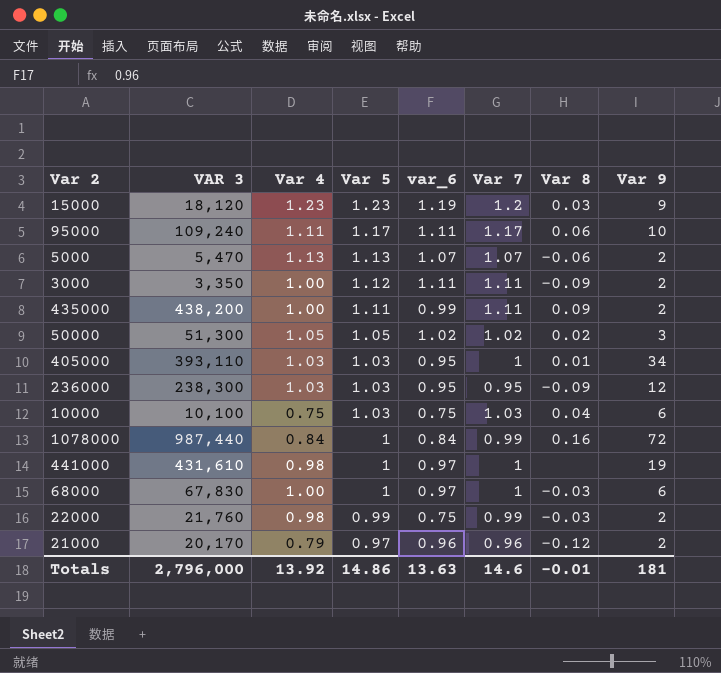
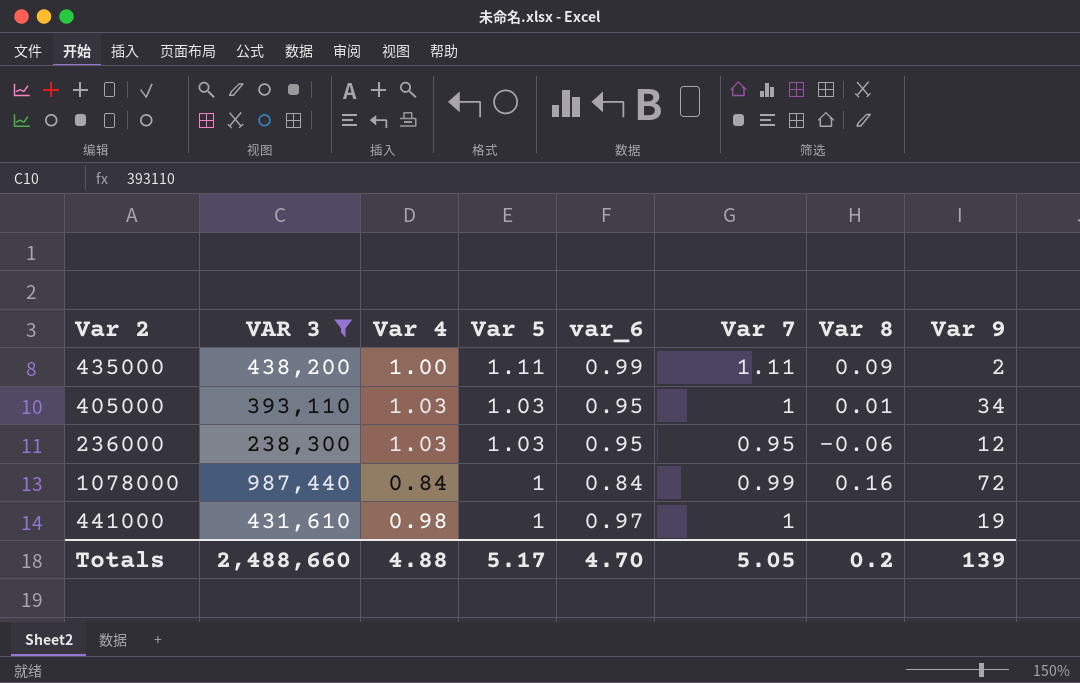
filter: none -> VAR 3 >= 238,300
236000 | Var 8: -0.09 -> -0.06
Totals | VAR 3: 2,796,000 -> 2,488,660
Totals | Var 4: 13.92 -> 4.88
Totals | Var 5: 14.86 -> 5.17
Totals | var_6: 13.63 -> 4.70
Totals | Var 7: 14.6 -> 5.05
Totals | Var 8: -0.01 -> 0.2
Totals | Var 9: 181 -> 139

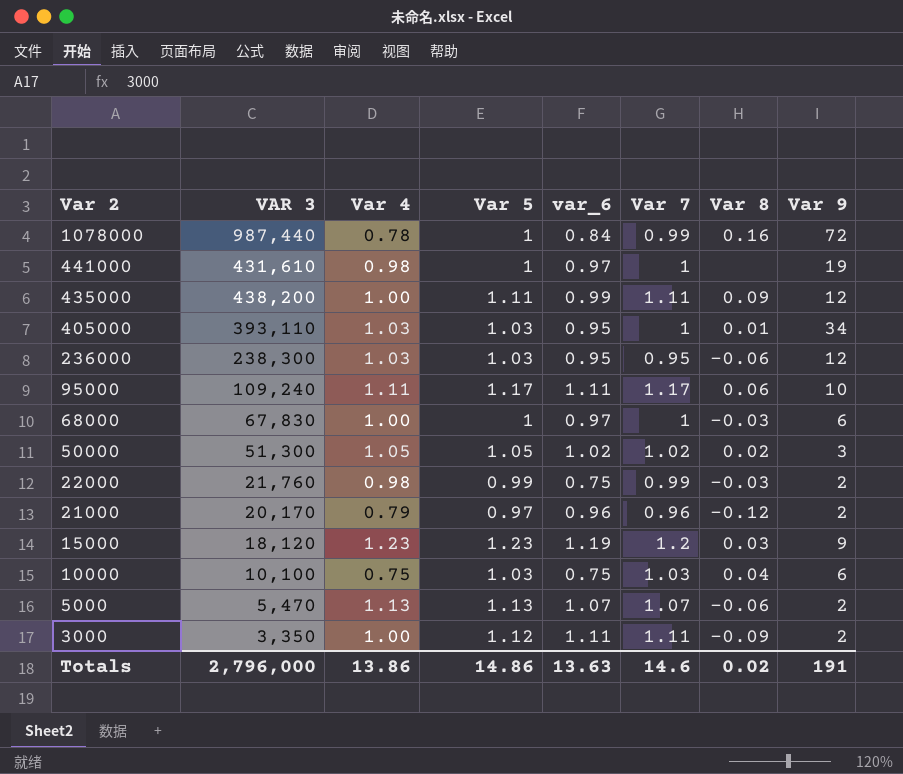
filter: VAR 3 >= 238,300 -> none
row order: Var 5 descending -> Var 2 descending
1078000 | Var 4: 0.84 -> 0.78
435000 | Var 9: 2 -> 12
Totals | VAR 3: 2,488,660 -> 2,796,000
Totals | Var 4: 4.88 -> 13.86
Totals | Var 5: 5.17 -> 14.86
Totals | var_6: 4.70 -> 13.63
Totals | Var 7: 5.05 -> 14.6
Totals | Var 8: 0.2 -> 0.02
Totals | Var 9: 139 -> 191

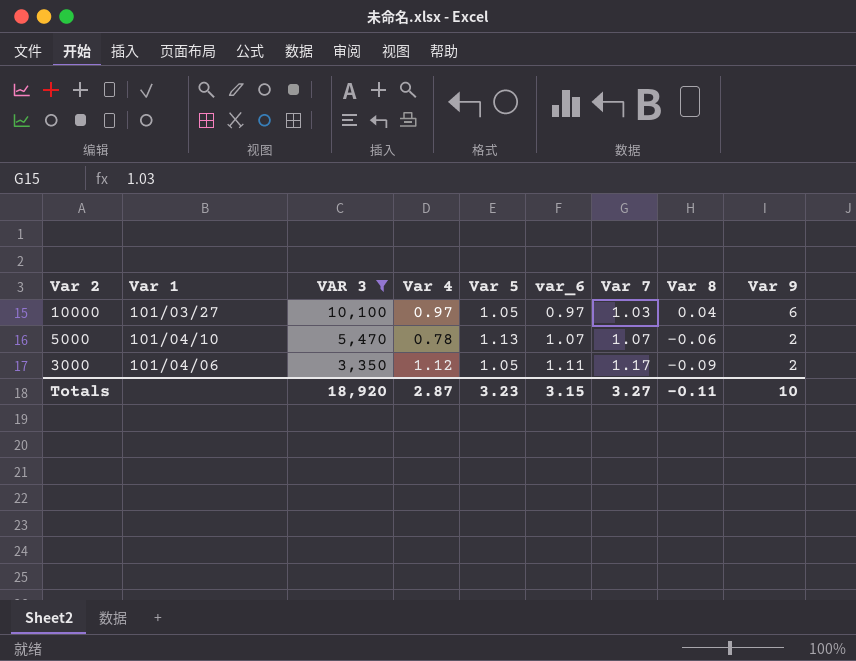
filter: none -> VAR 3 <= 10,100
column Var 1 | position: none -> 2
10000 | Var 4: 0.75 -> 0.97
10000 | Var 5: 1.03 -> 1.05
10000 | var_6: 0.75 -> 0.97
5000 | Var 4: 1.13 -> 0.78
3000 | Var 4: 1.00 -> 1.12
3000 | Var 5: 1.12 -> 1.05
3000 | Var 7: 1.11 -> 1.17
Totals | VAR 3: 2,796,000 -> 18,920
Totals | Var 4: 13.86 -> 2.87
Totals | Var 5: 14.86 -> 3.23
Totals | var_6: 13.63 -> 3.15
Totals | Var 7: 14.6 -> 3.27
Totals | Var 8: 0.02 -> -0.11
Totals | Var 9: 191 -> 10

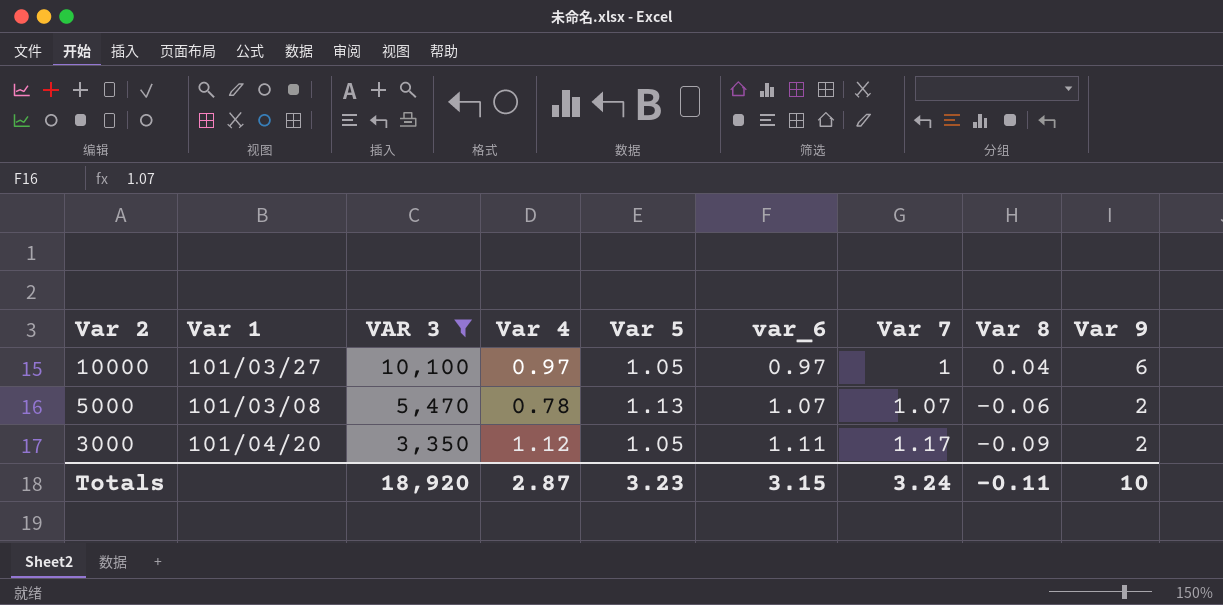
10000 | Var 7: 1.03 -> 1
5000 | Var 1: 101/04/10 -> 101/03/08
3000 | Var 1: 101/04/06 -> 101/04/20
Totals | Var 7: 3.27 -> 3.24

